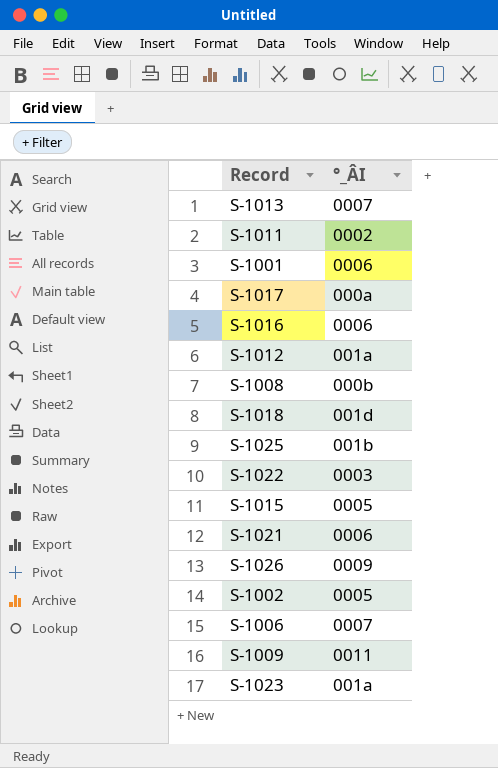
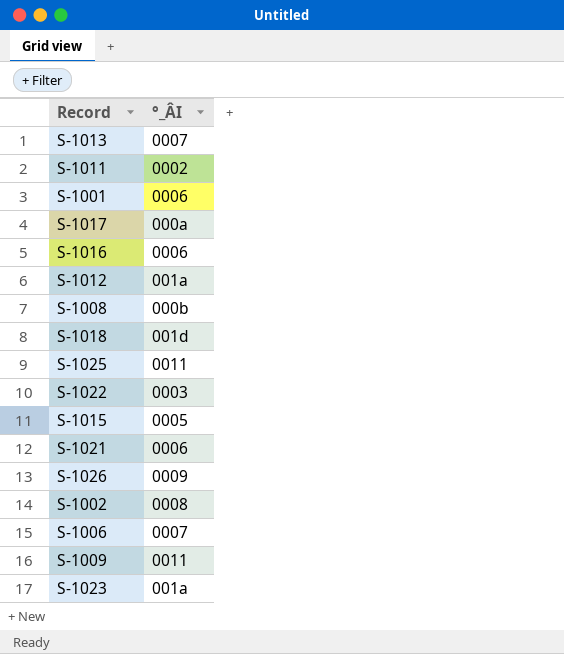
S-1025 | °_ÂI: 001b -> 0011
S-1002 | °_ÂI: 0005 -> 0008

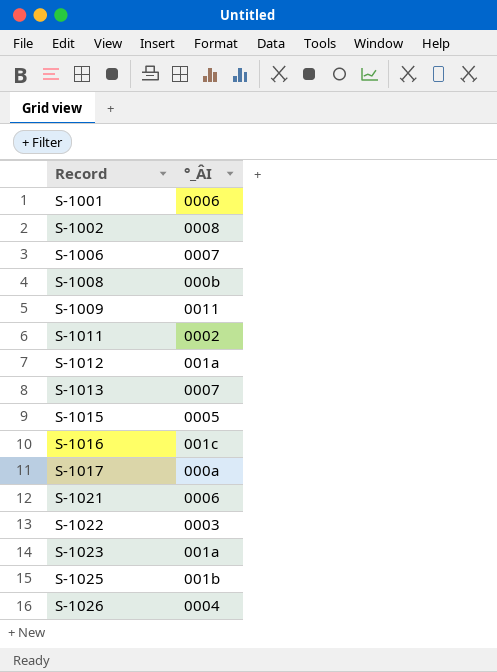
row order: none -> Record ascending
row S-1018: 001d -> none
S-1016 | °_ÂI: 0006 -> 001c
S-1025 | °_ÂI: 0011 -> 001b
S-1026 | °_ÂI: 0009 -> 0004

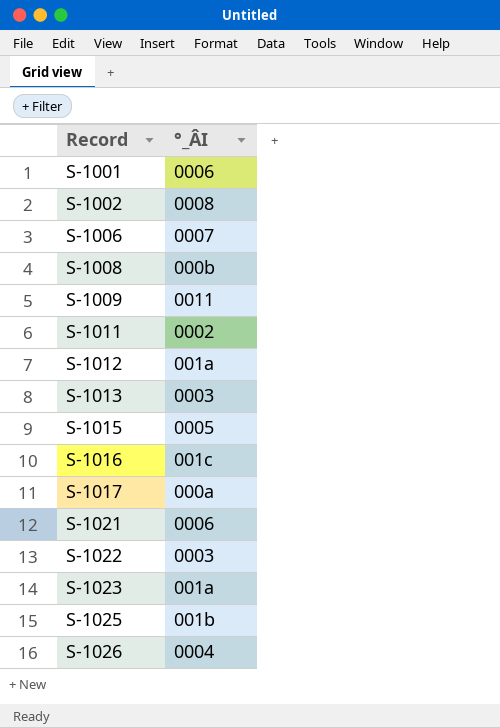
S-1013 | °_ÂI: 0007 -> 0003

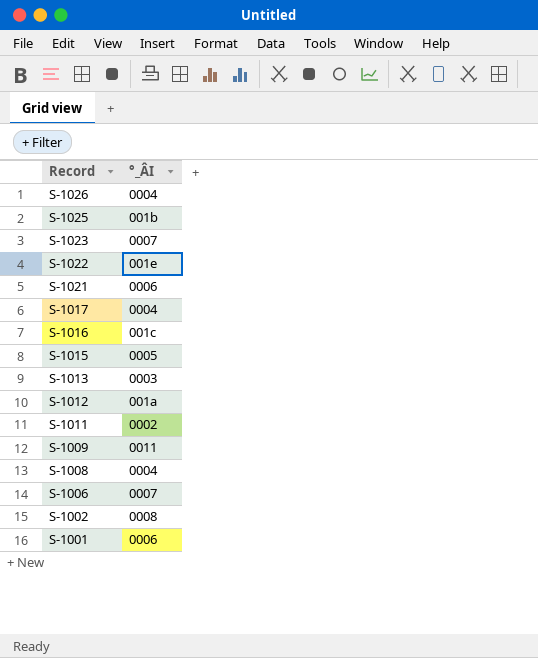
row order: Record ascending -> Record descending
S-1023 | °_ÂI: 001a -> 0007
S-1022 | °_ÂI: 0003 -> 001e
S-1017 | °_ÂI: 000a -> 0004
S-1008 | °_ÂI: 000b -> 0004

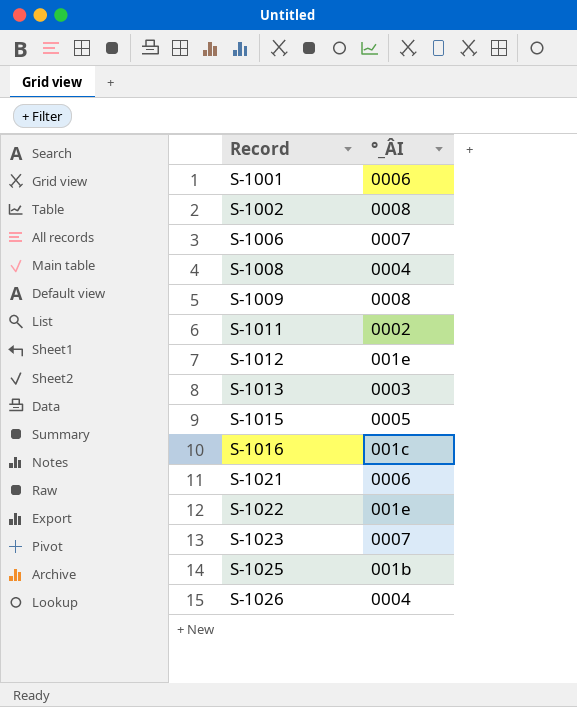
row order: Record descending -> Record ascending
row S-1017: 0004 -> none
S-1009 | °_ÂI: 0011 -> 0008
S-1012 | °_ÂI: 001a -> 001e

